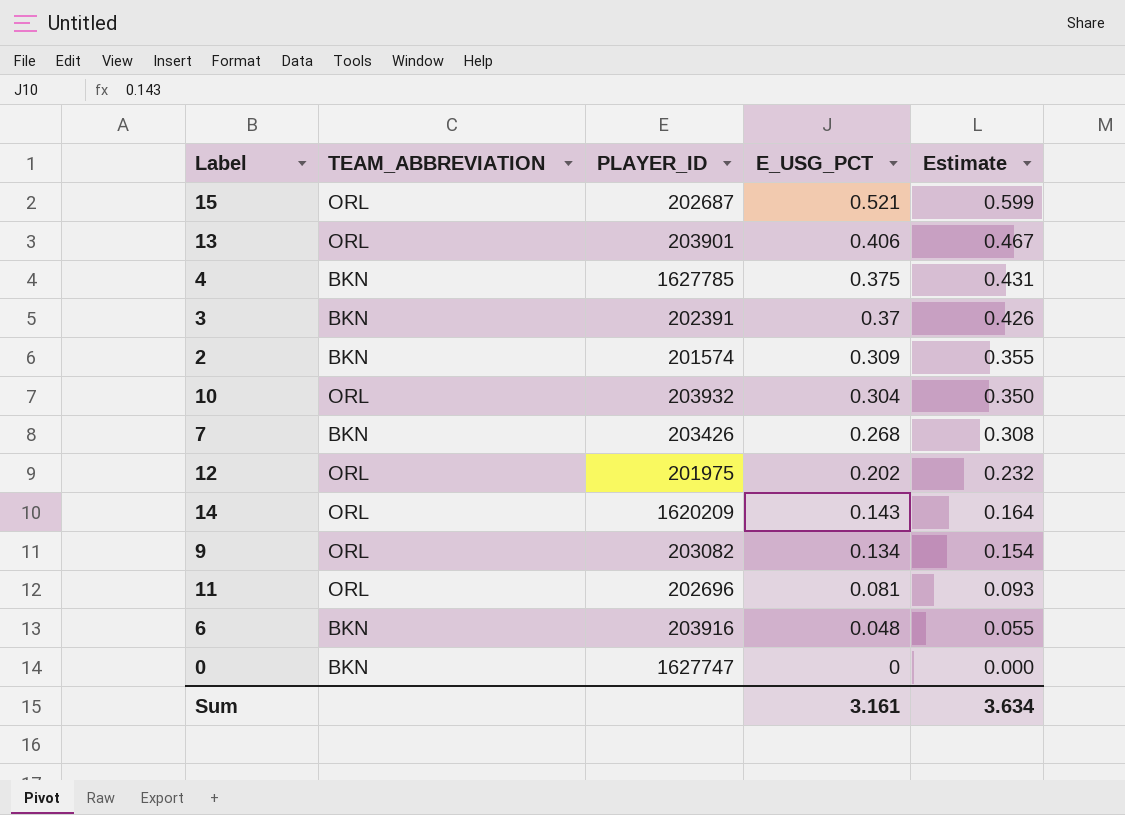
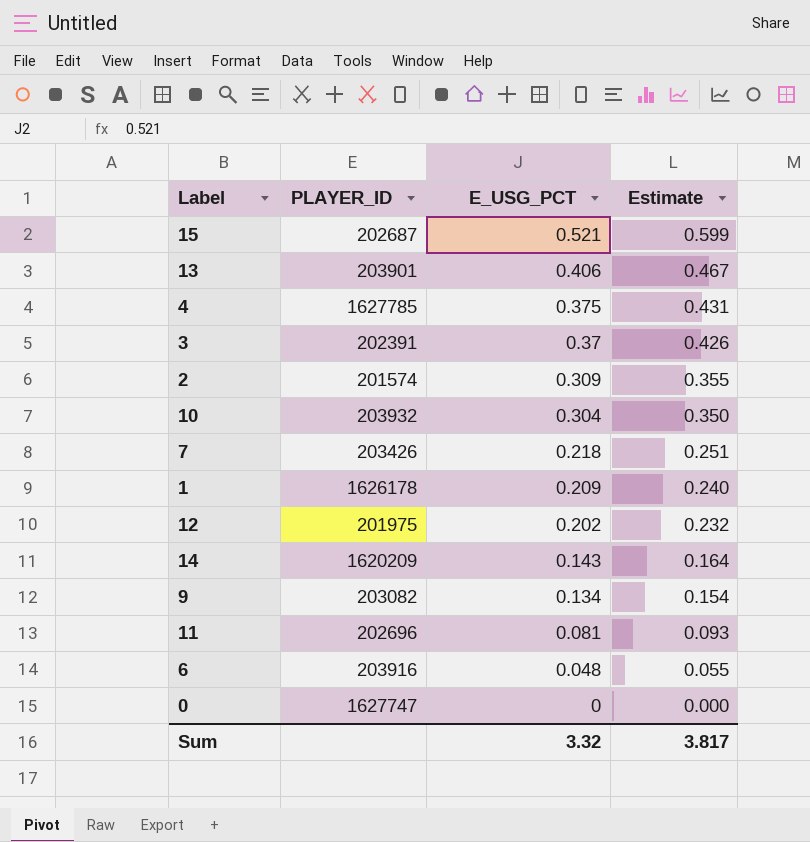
column TEAM_ABBREVIATION | position: 2 -> none
7 | E_USG_PCT: 0.268 -> 0.218
7 | Estimate: 0.308 -> 0.251
row 1: none -> 1626178 | 0.209 | 0.240
Sum | E_USG_PCT: 3.161 -> 3.32
Sum | Estimate: 3.634 -> 3.817

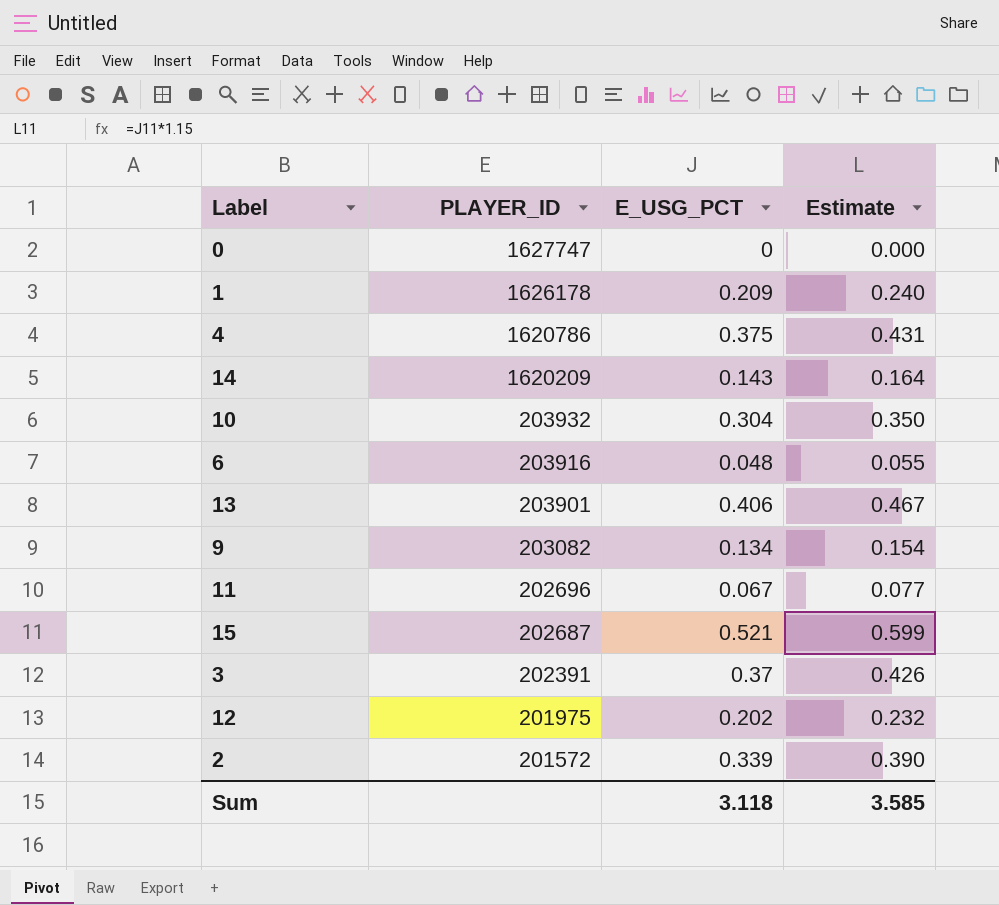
row order: E_USG_PCT descending -> PLAYER_ID descending
row 7: 203426 | 0.218 | 0.251 -> none
4 | PLAYER_ID: 1627785 -> 1620786
11 | E_USG_PCT: 0.081 -> 0.067
11 | Estimate: 0.093 -> 0.077
2 | PLAYER_ID: 201574 -> 201572
2 | E_USG_PCT: 0.309 -> 0.339
2 | Estimate: 0.355 -> 0.390
Sum | E_USG_PCT: 3.32 -> 3.118
Sum | Estimate: 3.817 -> 3.585

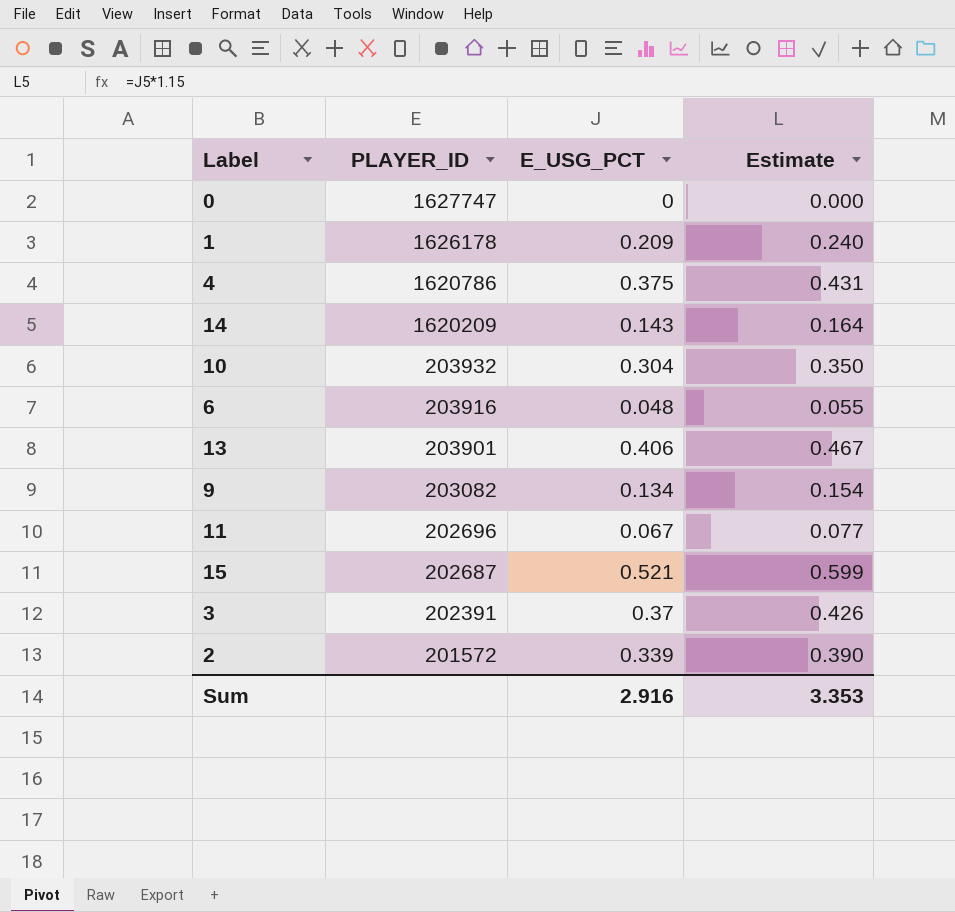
row 12: 201975 | 0.202 | 0.232 -> none
Sum | E_USG_PCT: 3.118 -> 2.916
Sum | Estimate: 3.585 -> 3.353

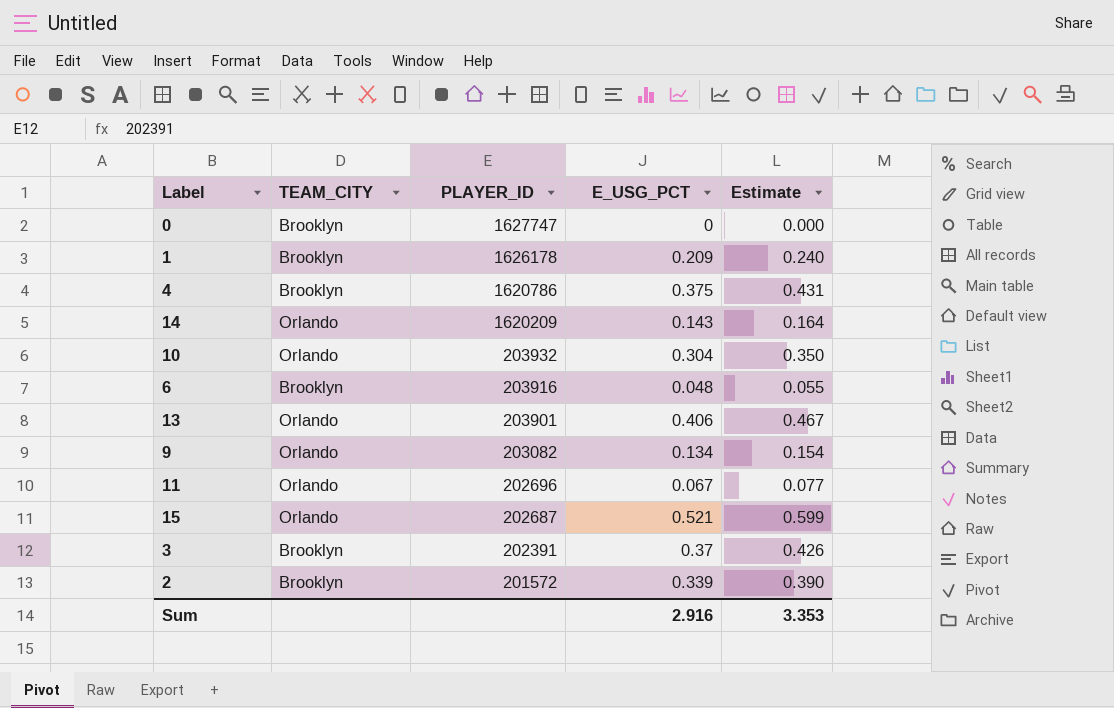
column TEAM_CITY | position: none -> 2

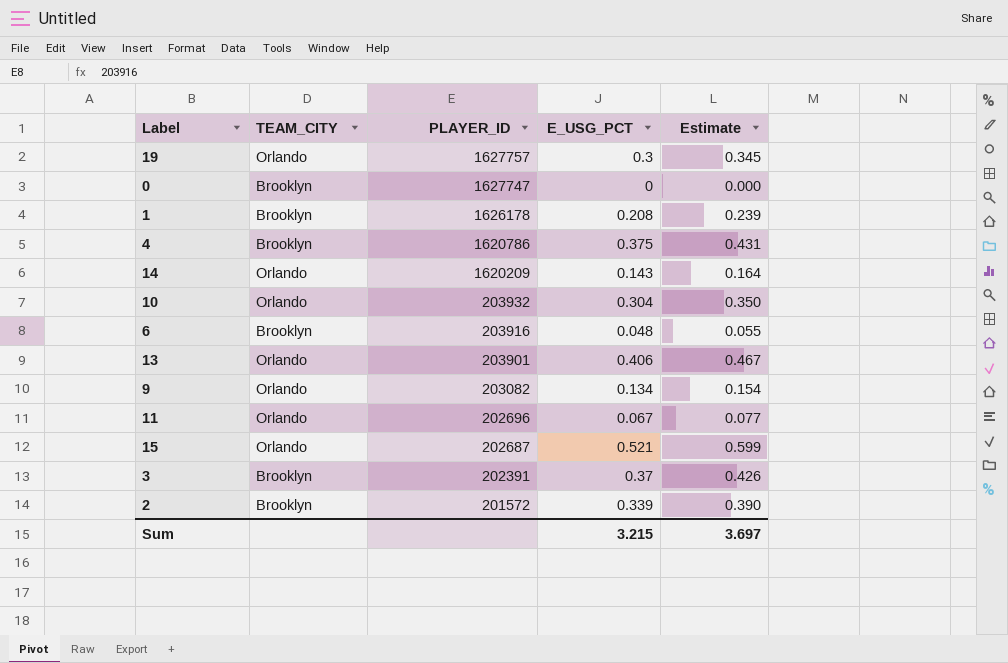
row 19: none -> Orlando | 1627757 | 0.3 | 0.345
1 | E_USG_PCT: 0.209 -> 0.208
1 | Estimate: 0.240 -> 0.239
Sum | E_USG_PCT: 2.916 -> 3.215
Sum | Estimate: 3.353 -> 3.697

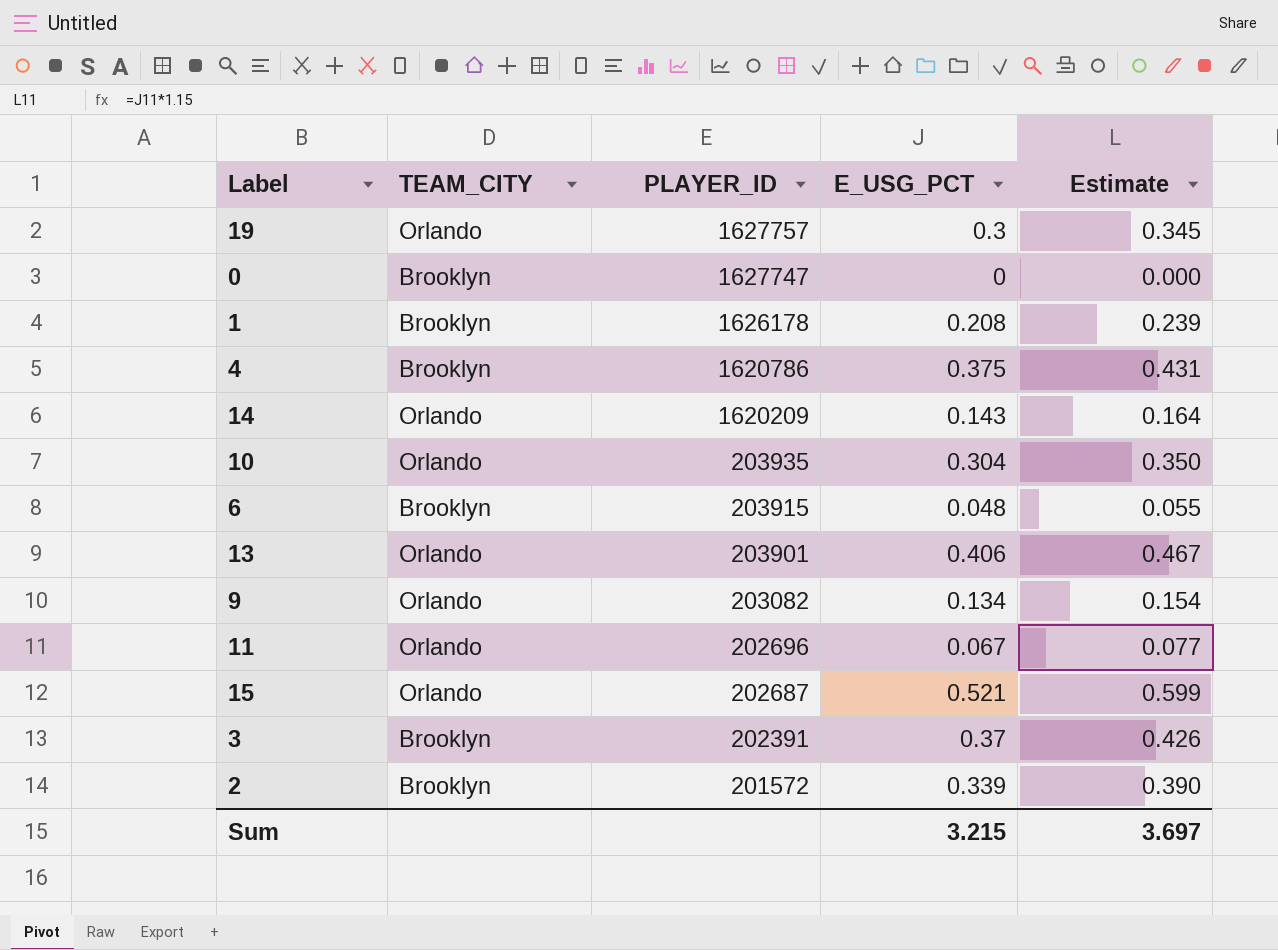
10 | PLAYER_ID: 203932 -> 203935
6 | PLAYER_ID: 203916 -> 203915

